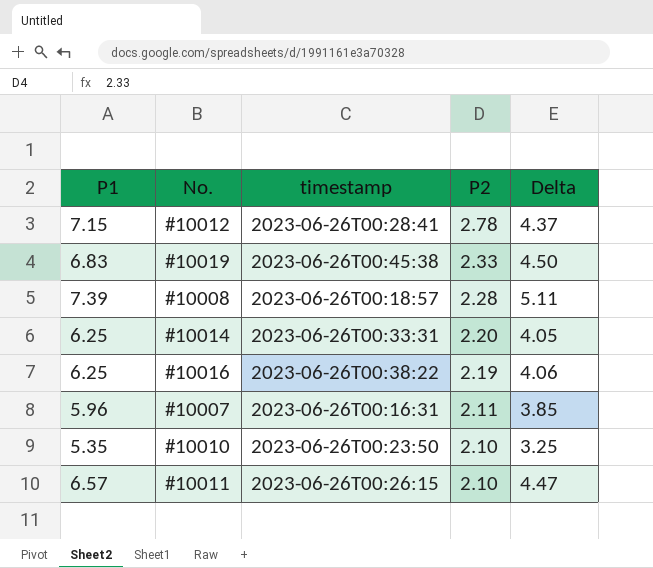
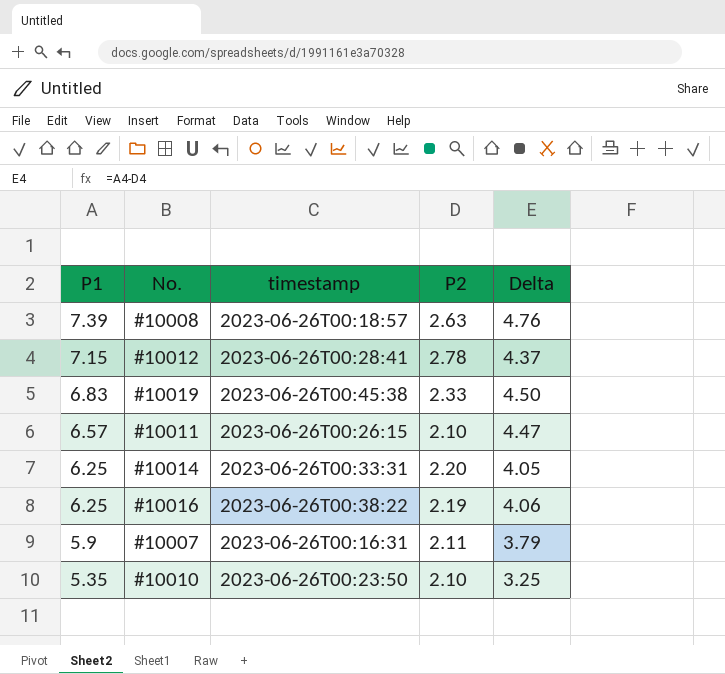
row order: P2 descending -> P1 descending
#10008 | P2: 2.28 -> 2.63
#10008 | Delta: 5.11 -> 4.76
#10007 | P1: 5.96 -> 5.9
#10007 | Delta: 3.85 -> 3.79

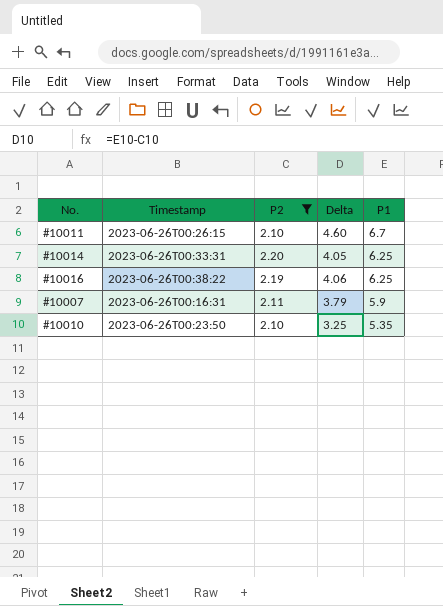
filter: none -> P2 <= 2.20
column name: timestamp -> Timestamp
column P1 | position: 1 -> 5
#10011 | Delta: 4.47 -> 4.60
#10011 | P1: 6.57 -> 6.7

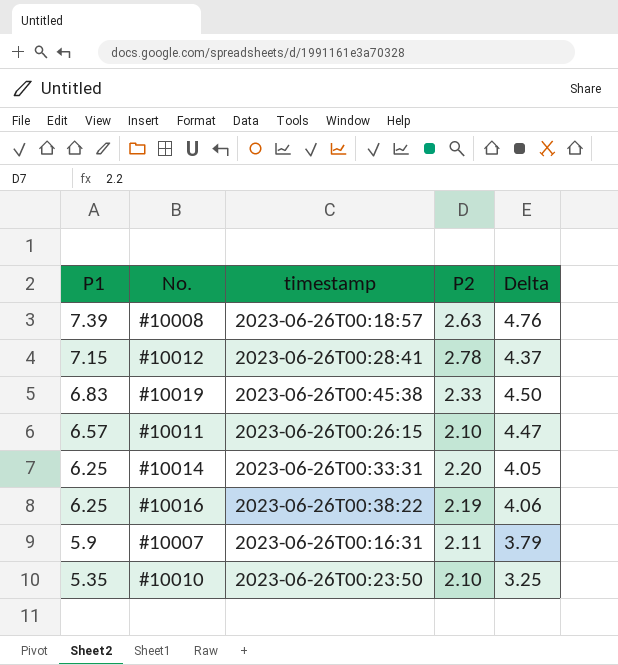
filter: P2 <= 2.20 -> none
column P1 | position: 5 -> 1
column name: Timestamp -> timestamp
#10011 | P1: 6.7 -> 6.57
#10011 | Delta: 4.60 -> 4.47

